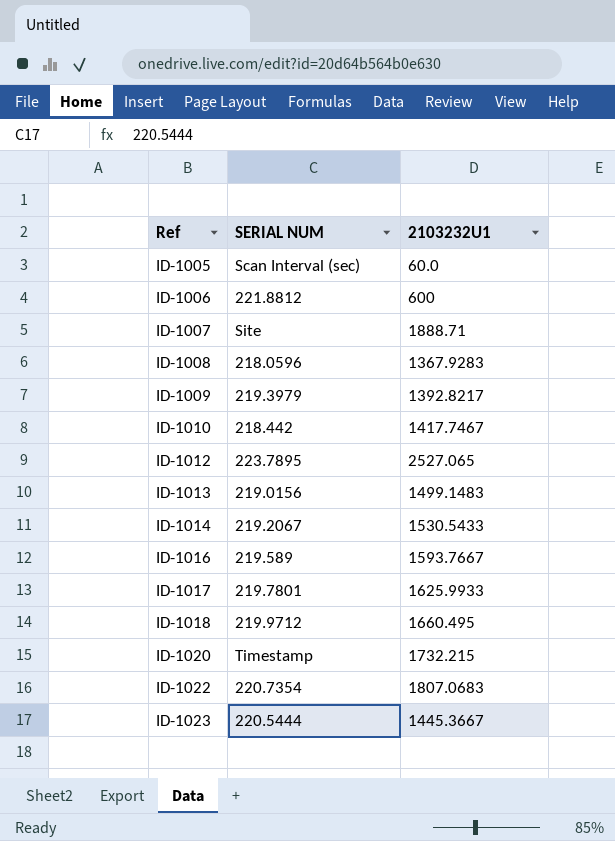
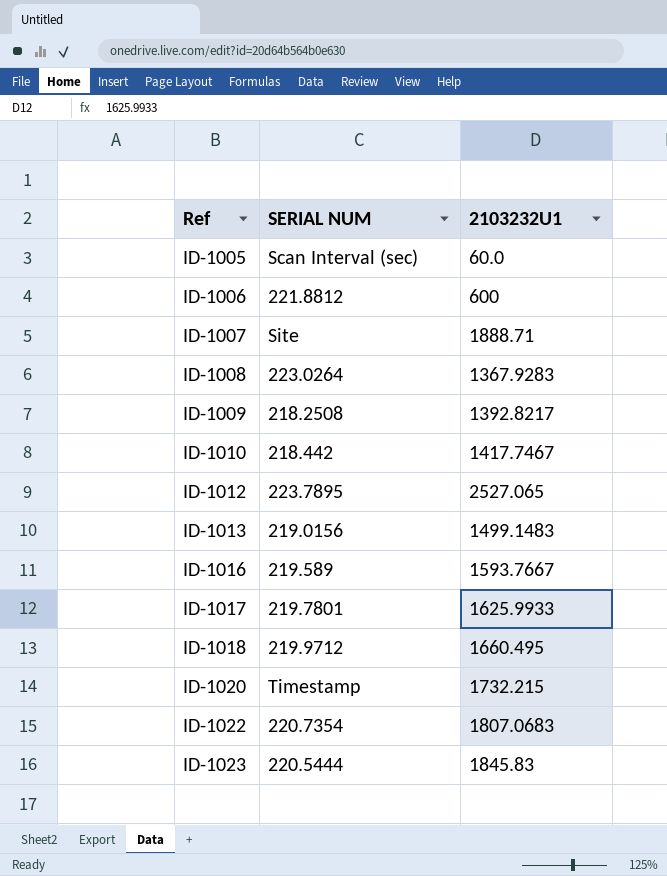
row ID-1014: 219.2067 | 1530.5433 -> none
ID-1008 | SERIAL NUM: 218.0596 -> 223.0264
ID-1009 | SERIAL NUM: 219.3979 -> 218.2508
ID-1023 | 2103232U1: 1445.3667 -> 1845.83

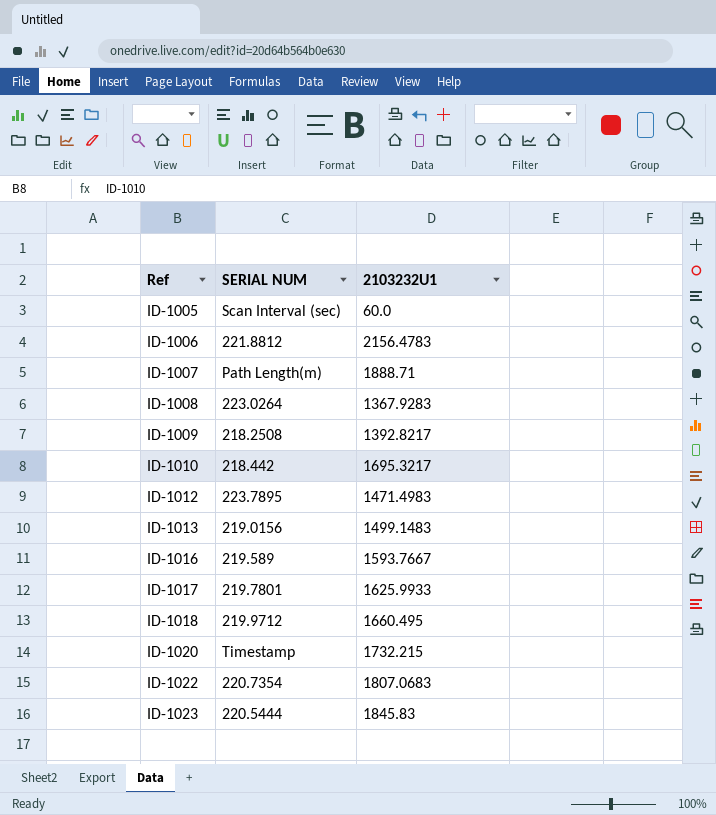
ID-1006 | 2103232U1: 600 -> 2156.4783
ID-1007 | SERIAL NUM: Site -> Path Length(m)
ID-1010 | 2103232U1: 1417.7467 -> 1695.3217
ID-1012 | 2103232U1: 2527.065 -> 1471.4983

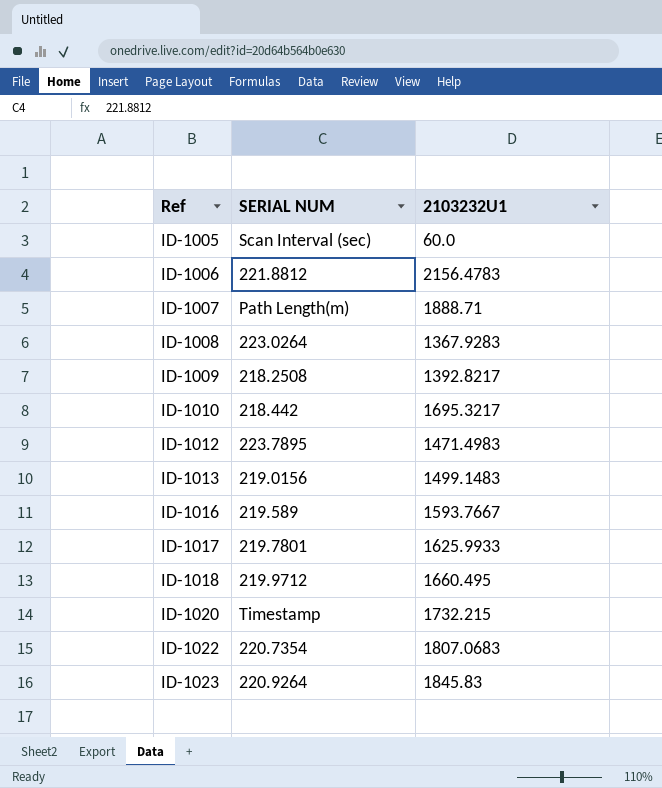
ID-1023 | SERIAL NUM: 220.5444 -> 220.9264

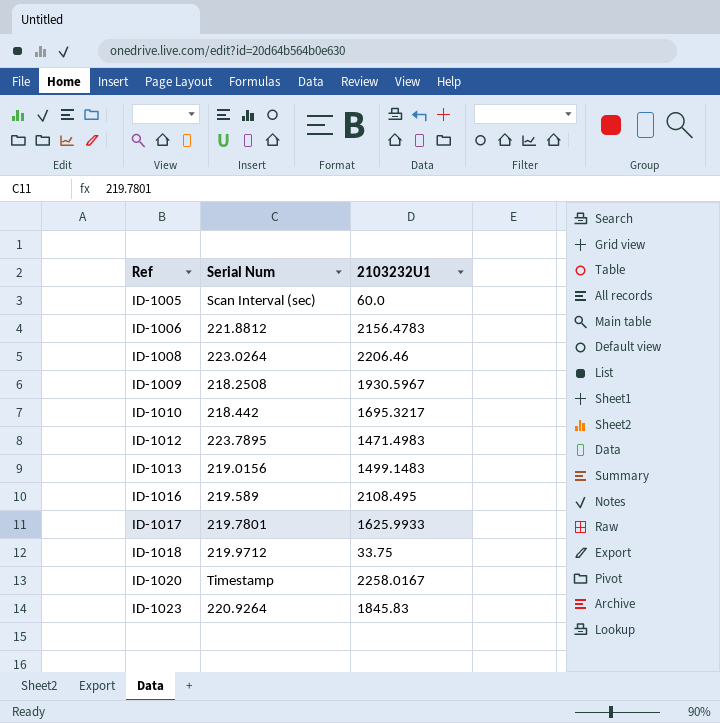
column name: SERIAL NUM -> Serial Num
row ID-1007: Path Length(m) | 1888.71 -> none
row ID-1022: 220.7354 | 1807.0683 -> none
ID-1008 | 2103232U1: 1367.9283 -> 2206.46
ID-1009 | 2103232U1: 1392.8217 -> 1930.5967
ID-1016 | 2103232U1: 1593.7667 -> 2108.495
ID-1018 | 2103232U1: 1660.495 -> 33.75
ID-1020 | 2103232U1: 1732.215 -> 2258.0167

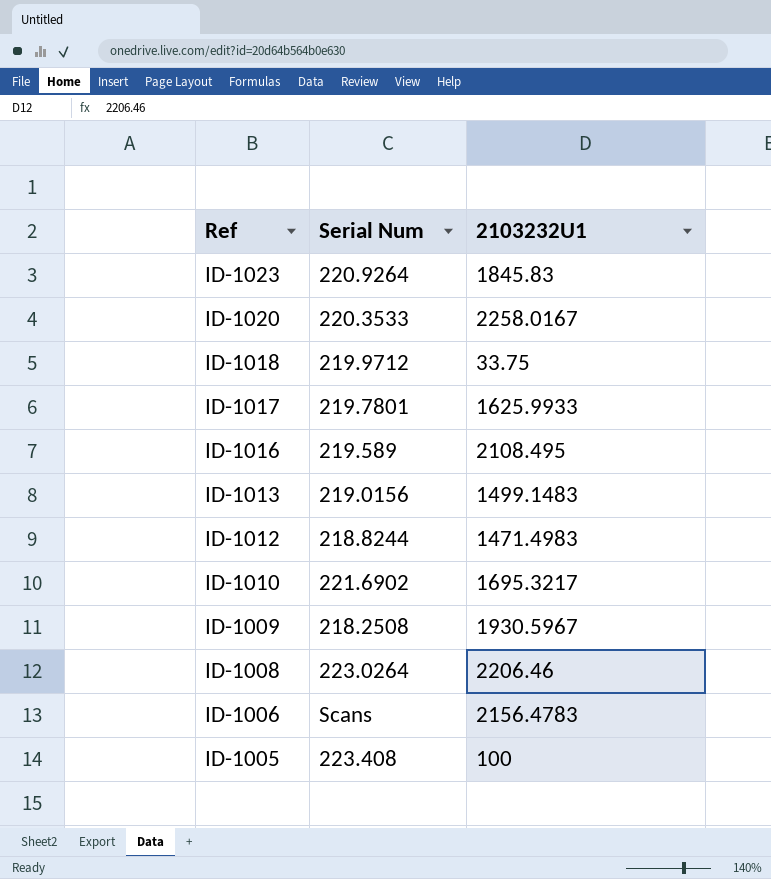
row order: Ref ascending -> Ref descending
ID-1020 | Serial Num: Timestamp -> 220.3533
ID-1012 | Serial Num: 223.7895 -> 218.8244
ID-1010 | Serial Num: 218.442 -> 221.6902
ID-1006 | Serial Num: 221.8812 -> Scans
ID-1005 | Serial Num: Scan Interval (sec) -> 223.408
ID-1005 | 2103232U1: 60.0 -> 100

